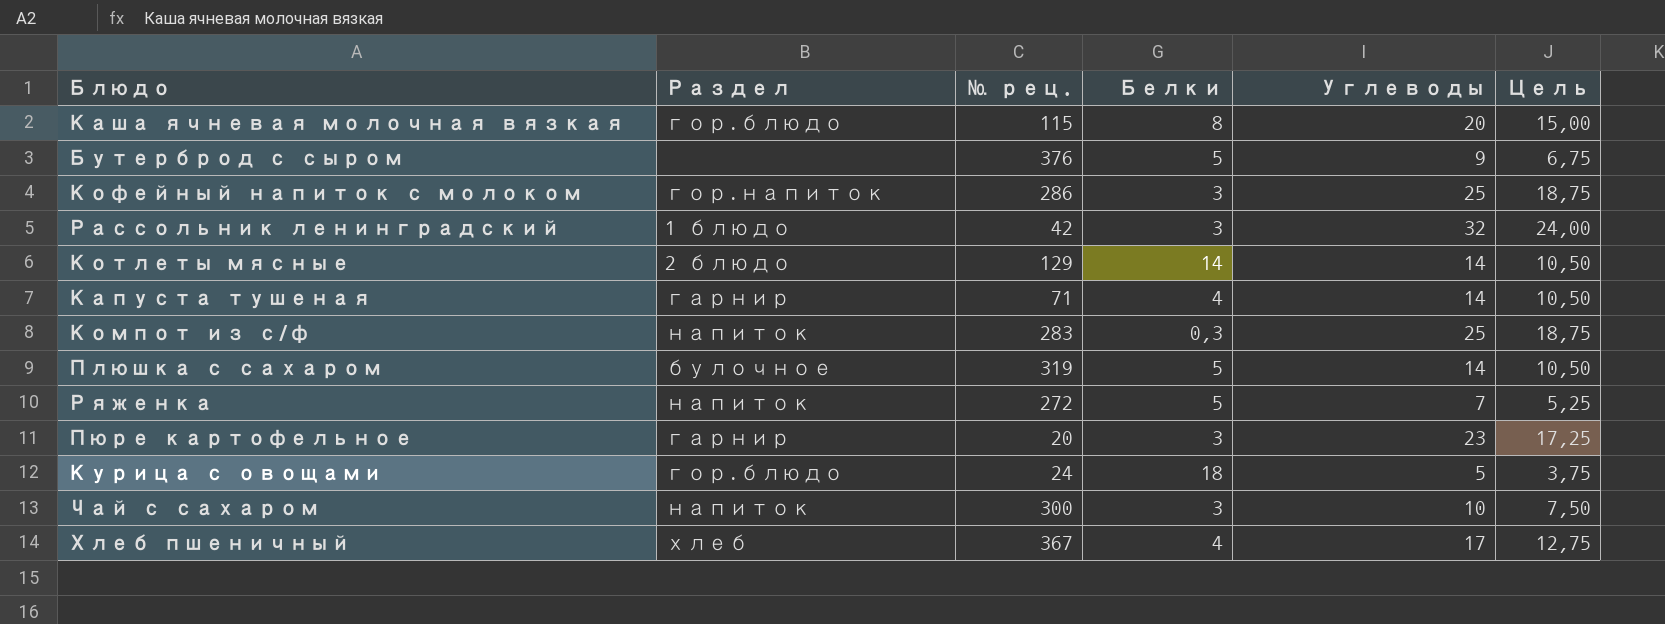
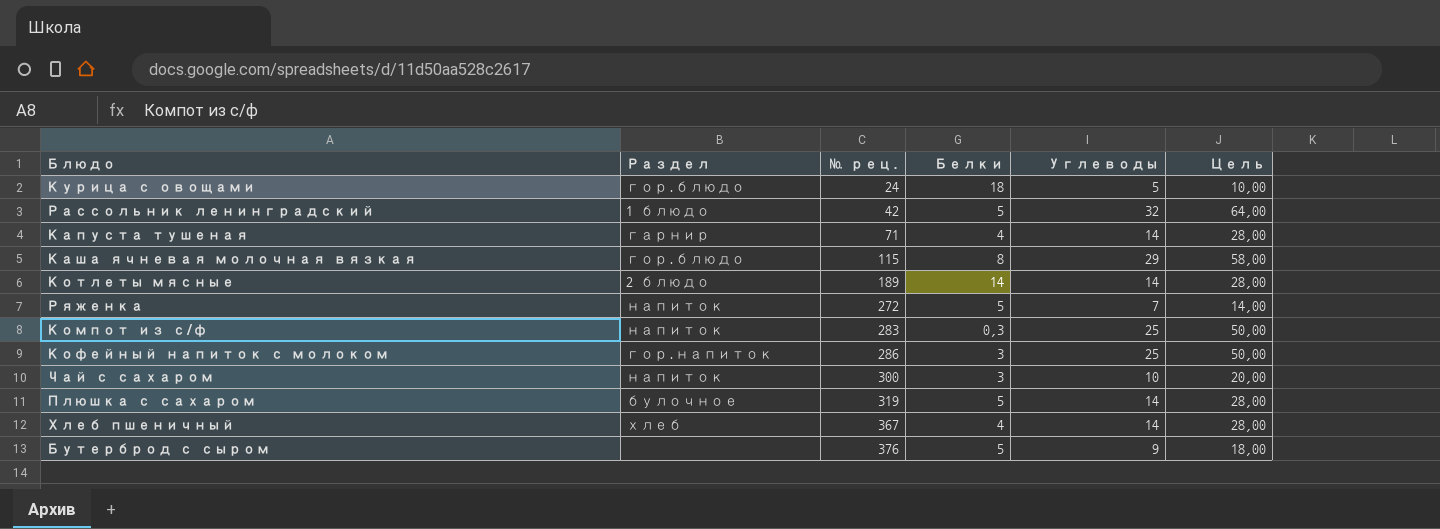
row order: none -> № рец. ascending
column Цель | formula: [Углеводы] * 0,75 -> [Углеводы] * 2
row Пюре картофельное: гарнир | 20 | 3 | 23 | 17,25 -> none
Рассольник ленинградский | Белки: 3 -> 5
Каша ячневая молочная вязкая | Углеводы: 20 -> 29
Котлеты мясные | № рец.: 129 -> 189
Хлеб пшеничный | Углеводы: 17 -> 14

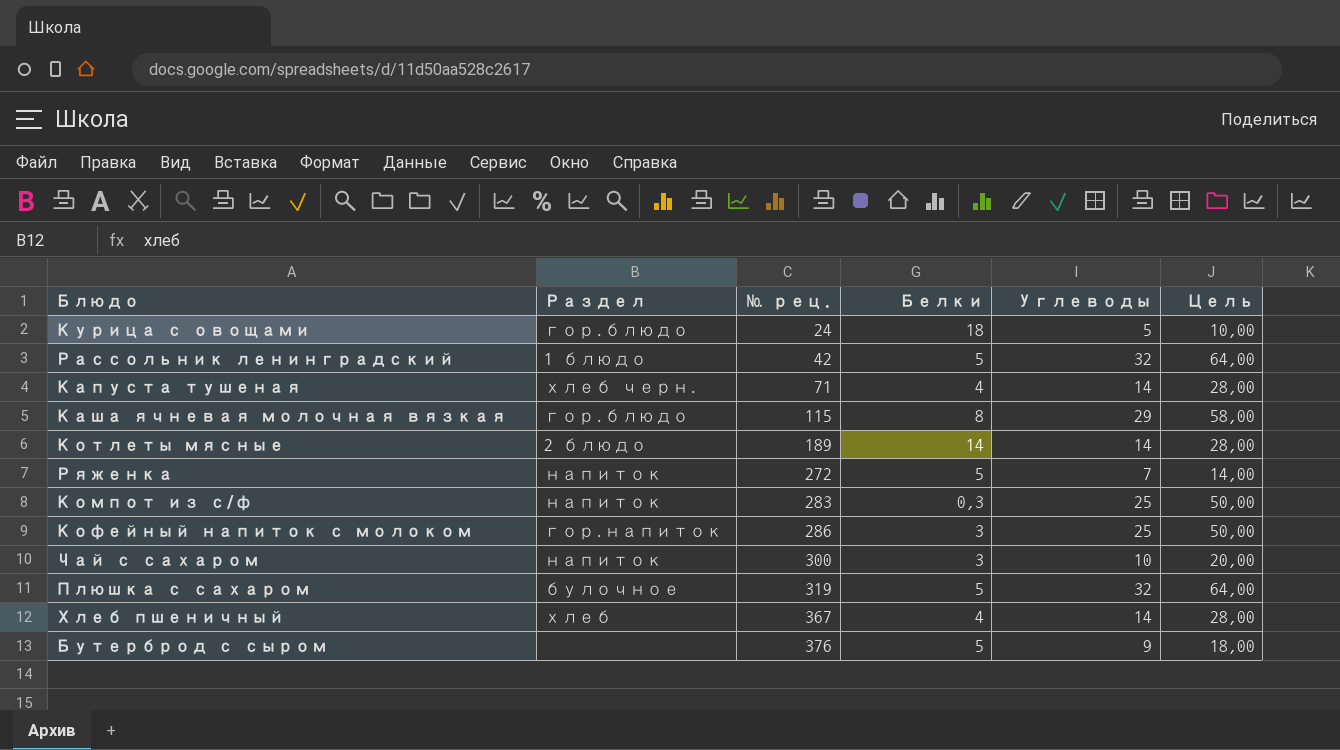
Капуста тушеная | Раздел: гарнир -> хлеб черн.
Плюшка с сахаром | Углеводы: 14 -> 32
Плюшка с сахаром | Цель: 28,00 -> 64,00

